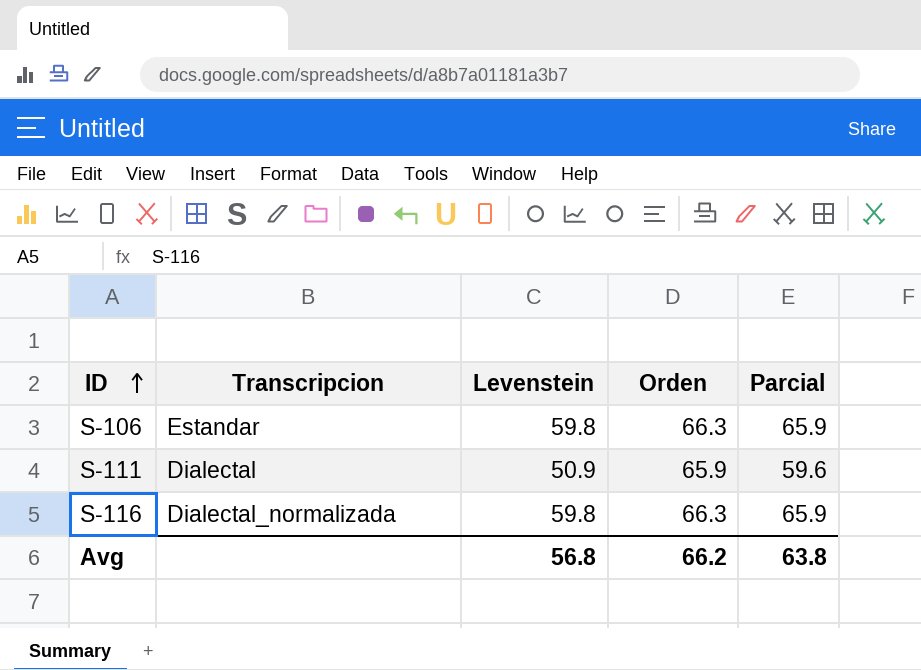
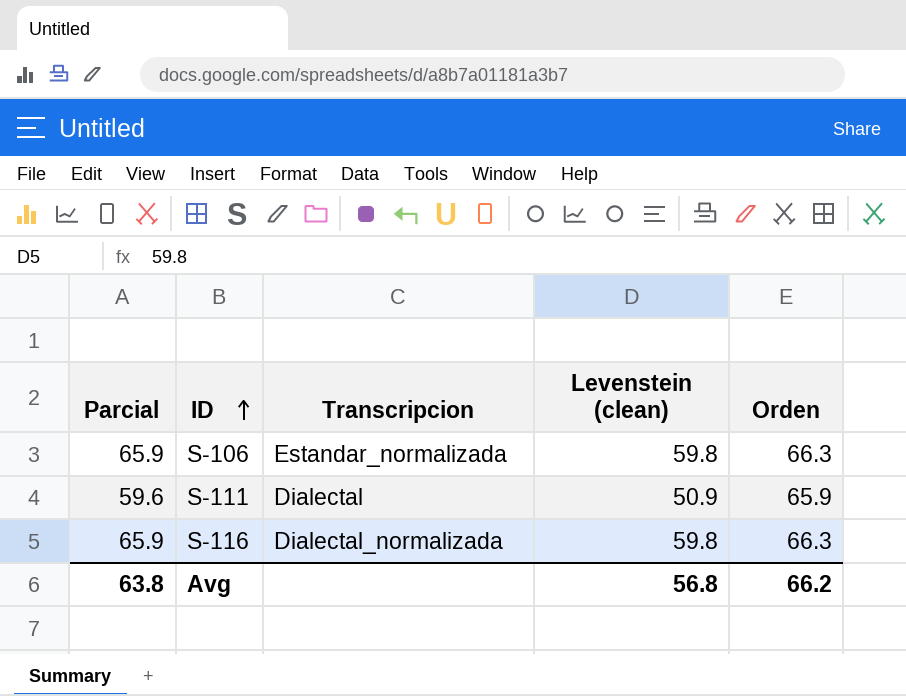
column Parcial | position: 5 -> 1
column name: Levenstein -> Levenstein (clean)
S-106 | Transcripcion: Estandar -> Estandar_normalizada

